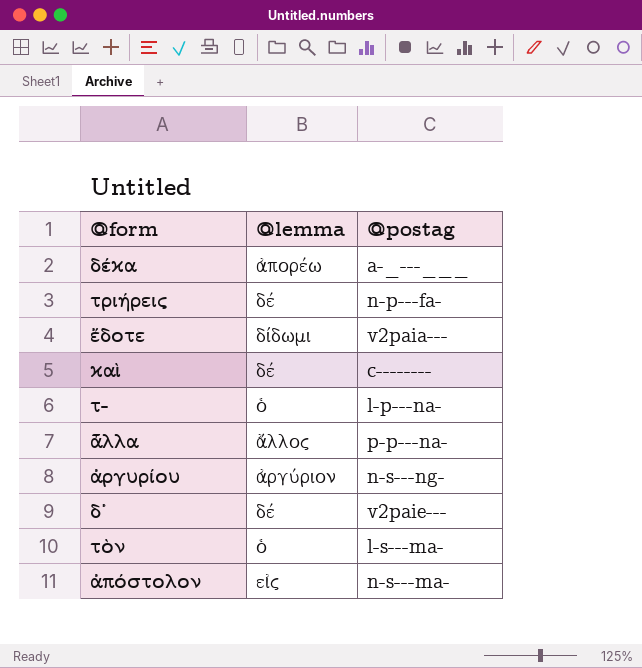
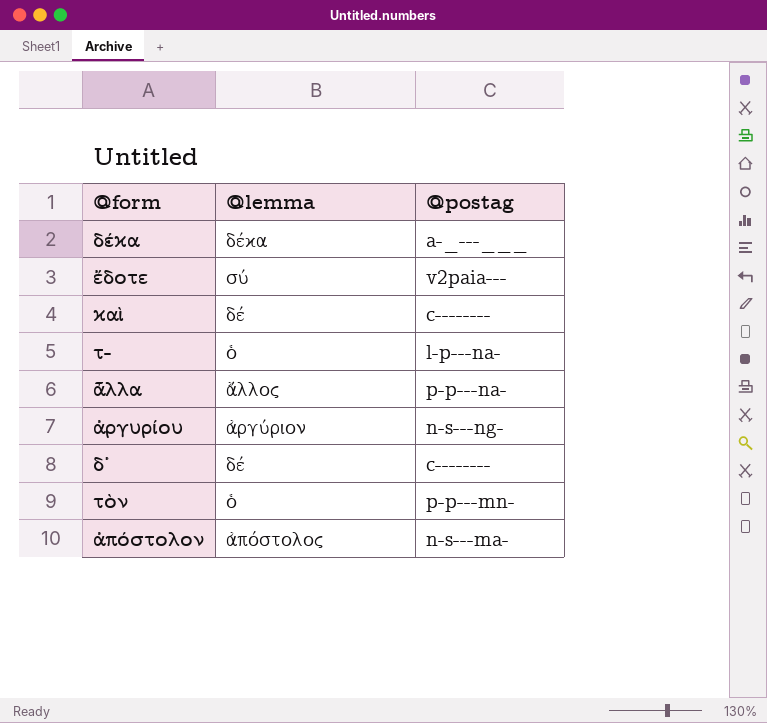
row τριήρεις: δέ | n-p---fa- -> none
δέκα | @lemma: ἀπορέω -> δέκα
ἔδοτε | @lemma: δίδωμι -> σύ
δ᾽ | @postag: v2paie--- -> c--------
τὸν | @postag: l-s---ma- -> p-p---mn-
ἀπόστολον | @lemma: εἰς -> ἀπόστολος

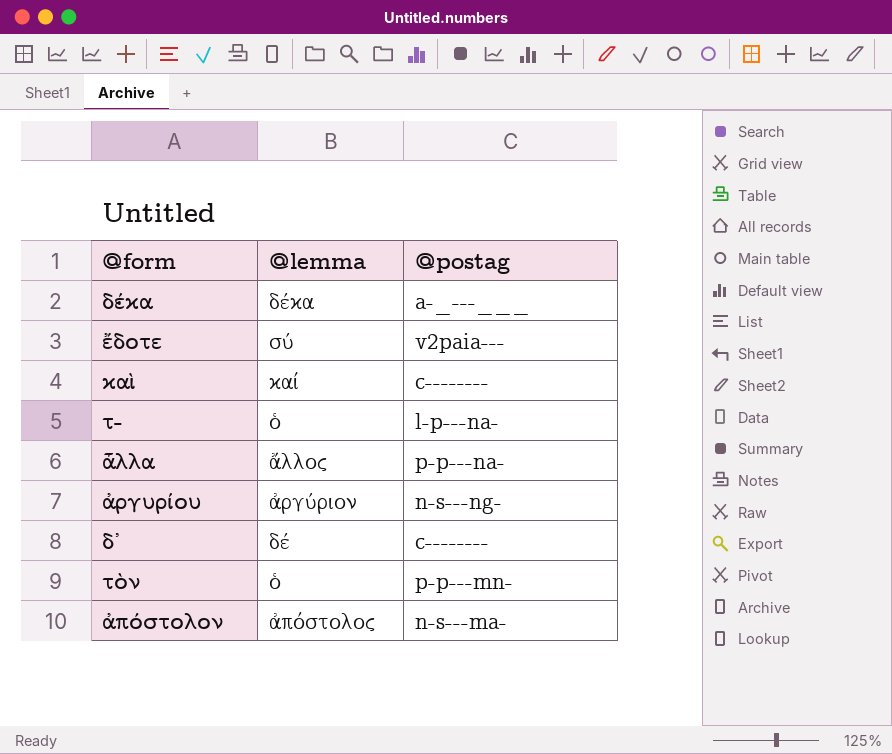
καὶ | @lemma: δέ -> καί

